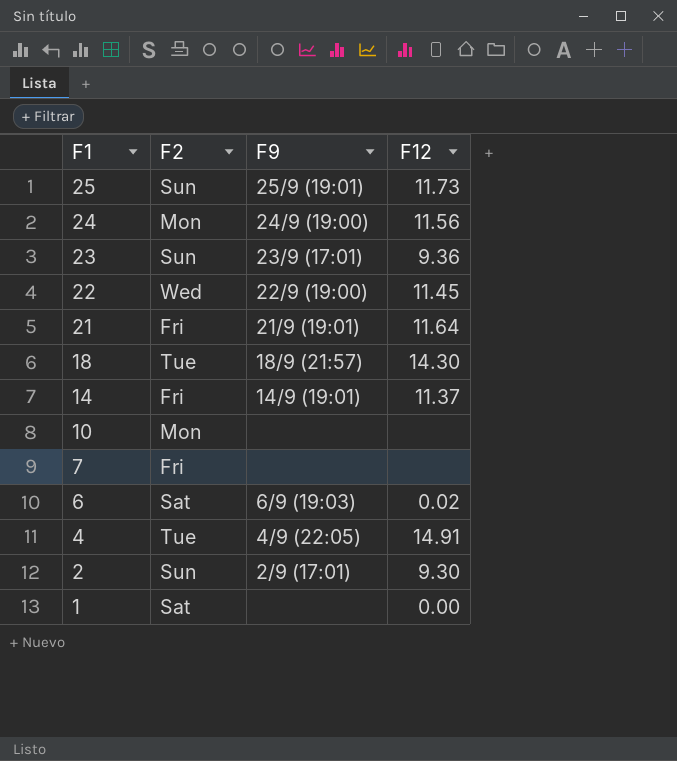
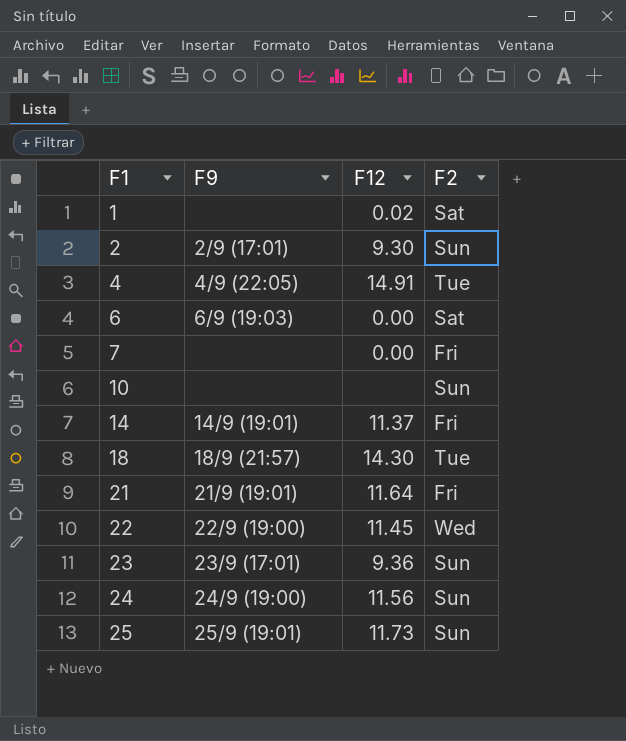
row order: F1 descending -> F1 ascending
column F2 | position: 2 -> 4
1 | F12: 0.00 -> 0.02
6 | F12: 0.02 -> 0.00
7 | F12: none -> 0.00
10 | F2: Mon -> Sun
24 | F2: Mon -> Sun

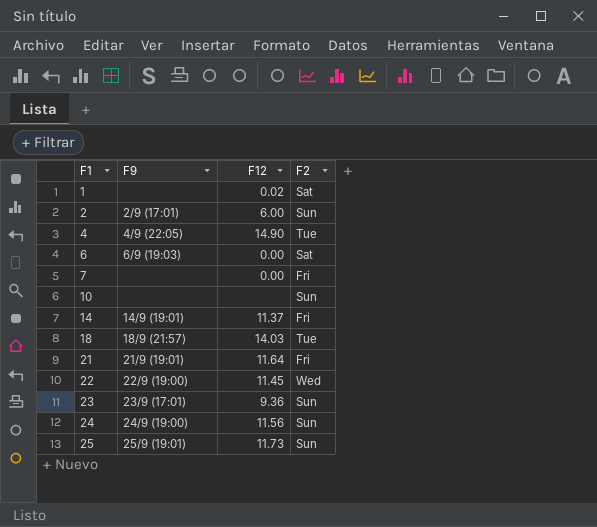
2 | F12: 9.30 -> 6.00
4 | F12: 14.91 -> 14.90
18 | F12: 14.30 -> 14.03

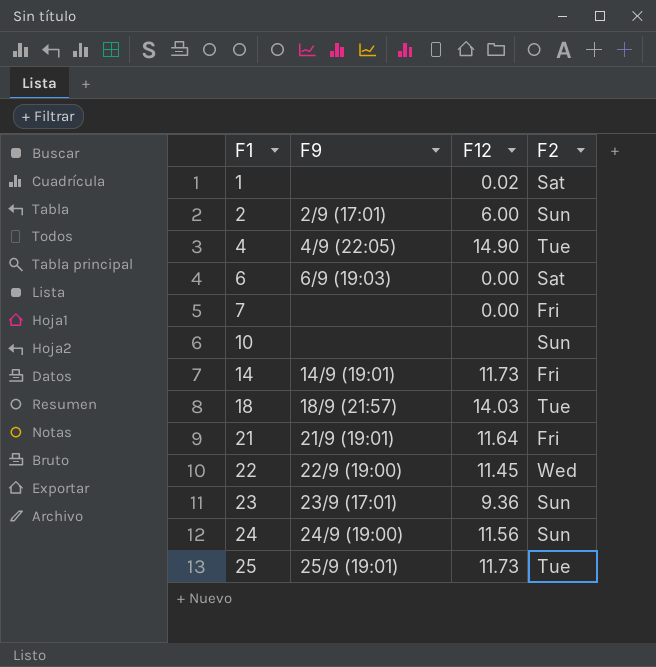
14 | F12: 11.37 -> 11.73
25 | F2: Sun -> Tue

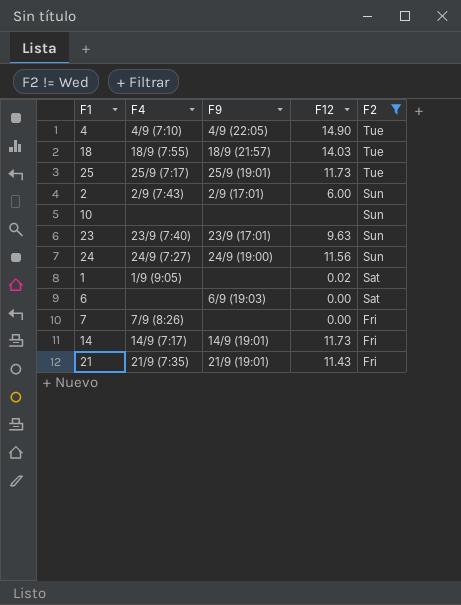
filter: none -> F2 != Wed
row order: F1 ascending -> F2 descending
column F4 | position: none -> 2
23 | F12: 9.36 -> 9.63
21 | F12: 11.64 -> 11.43

